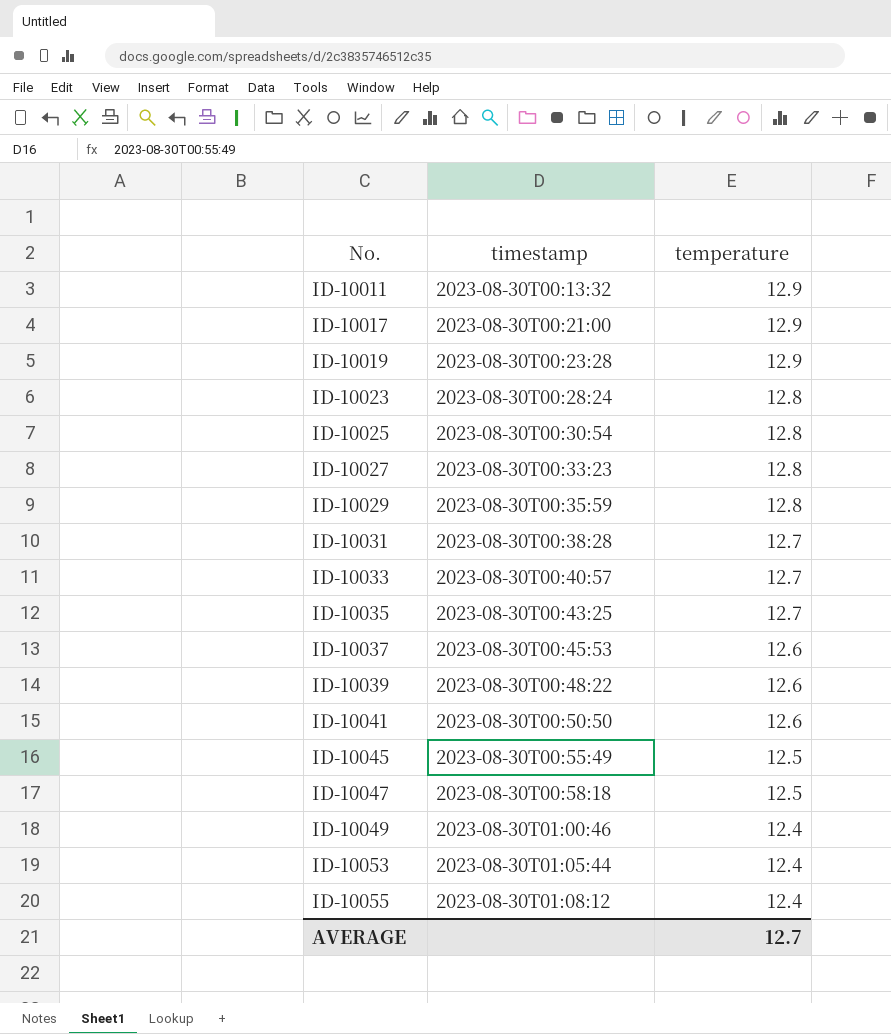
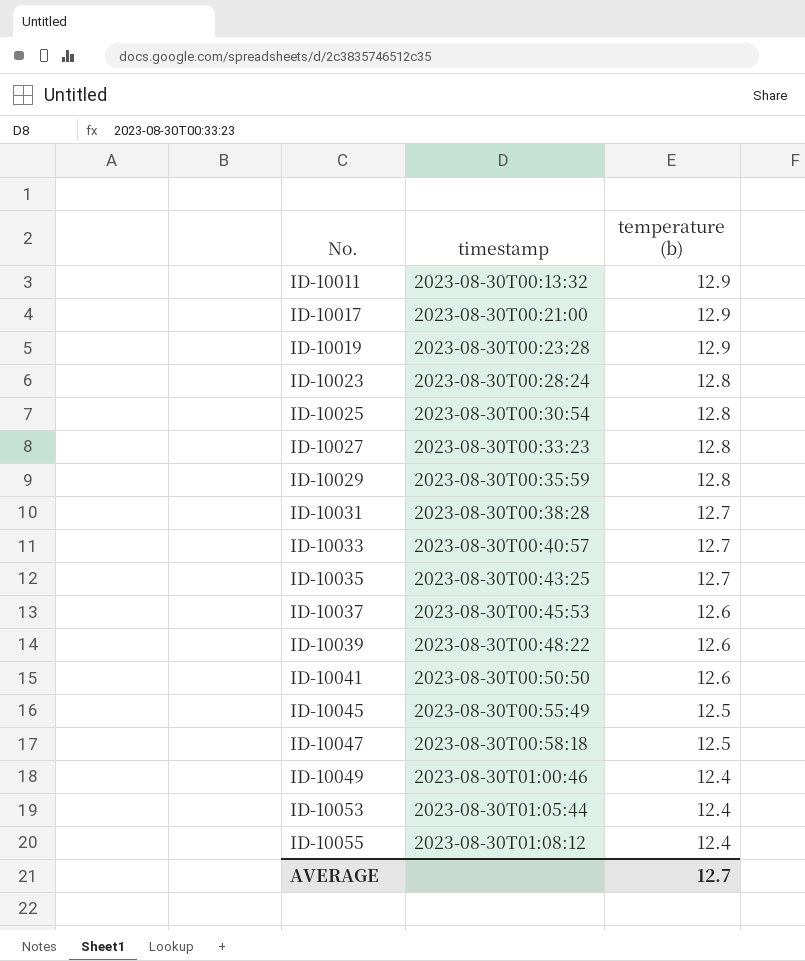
column name: temperature -> temperature (b)

